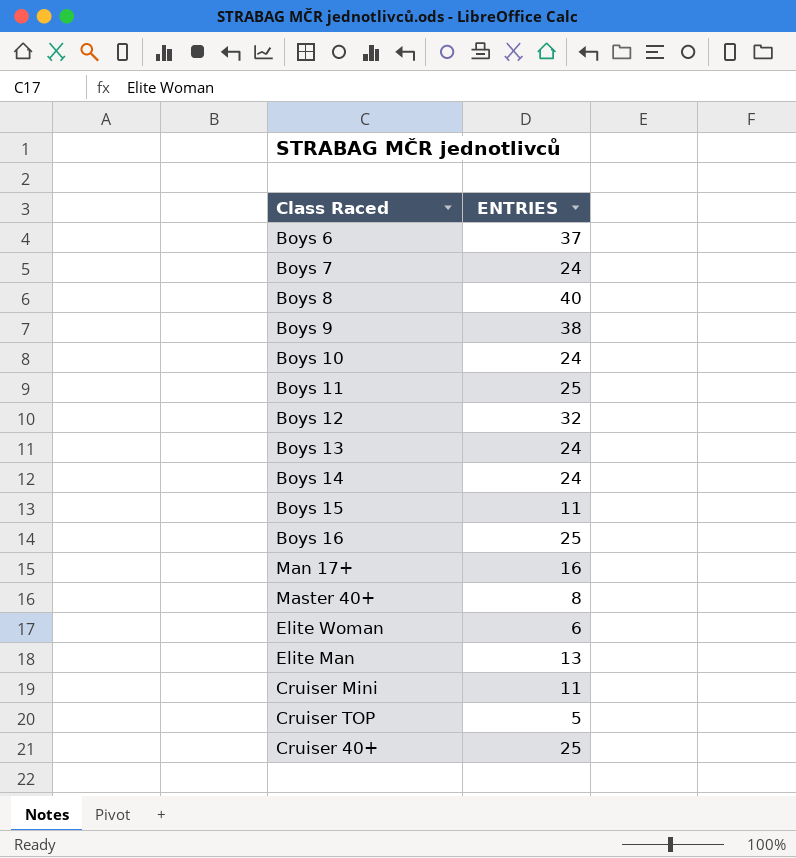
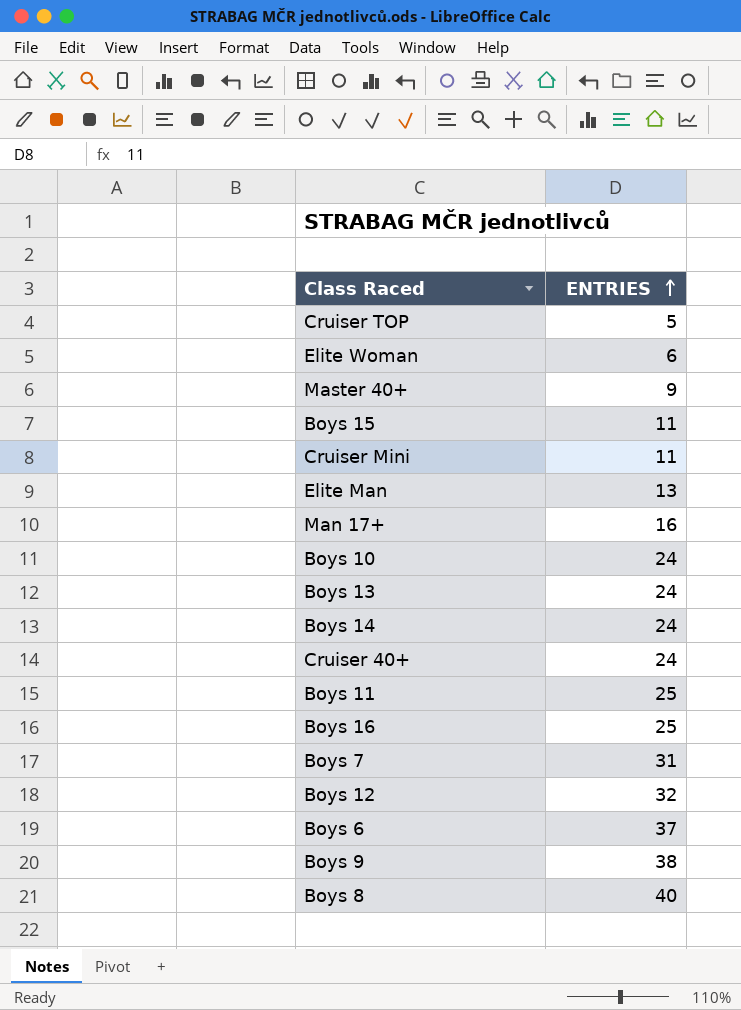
row order: none -> ENTRIES ascending
Master 40+ | ENTRIES: 8 -> 9
Cruiser 40+ | ENTRIES: 25 -> 24
Boys 7 | ENTRIES: 24 -> 31

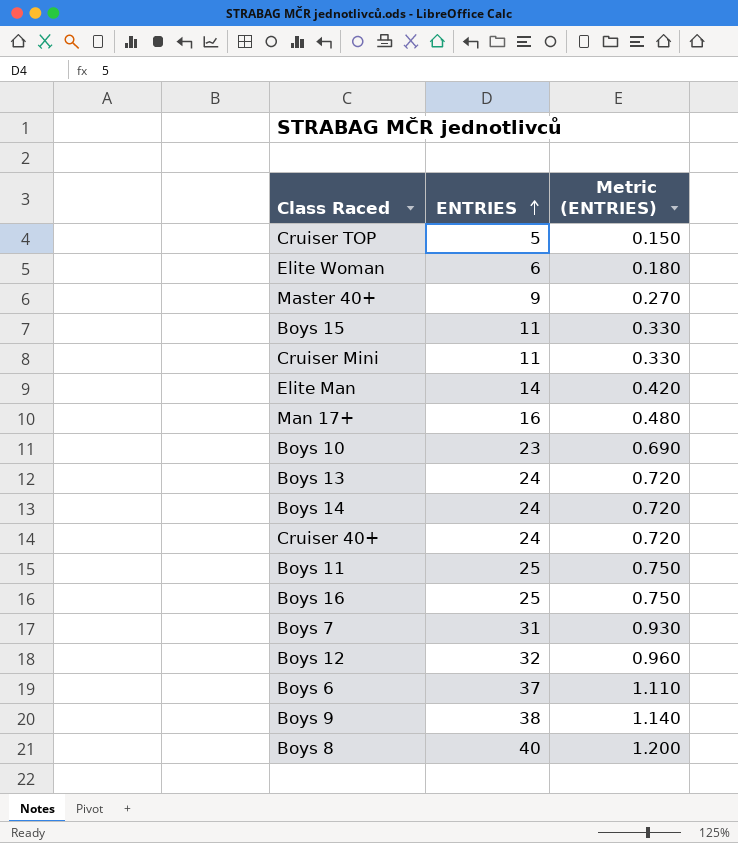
column Metric (ENTRIES) | formula: none -> [ENTRIES] * 0.03
Elite Man | ENTRIES: 13 -> 14
Boys 10 | ENTRIES: 24 -> 23

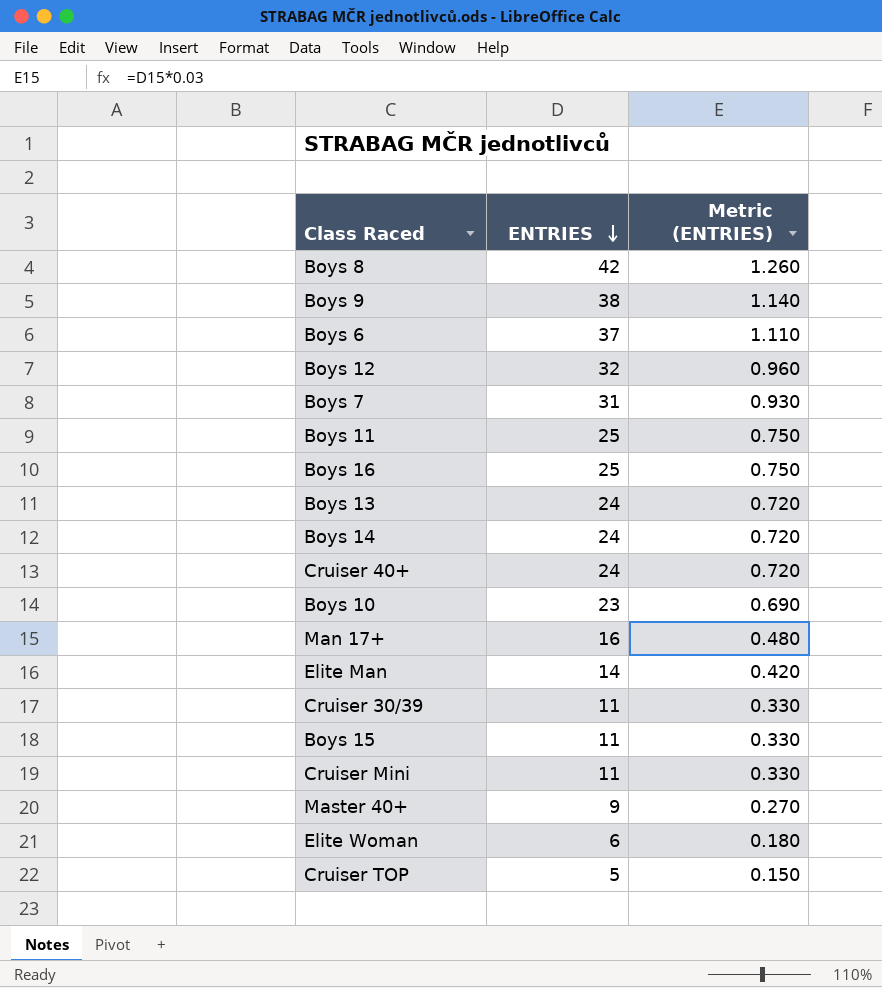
row order: ENTRIES ascending -> ENTRIES descending
Boys 8 | ENTRIES: 40 -> 42
Boys 8 | Metric (ENTRIES): 1.200 -> 1.260
row Cruiser 30/39: none -> 11 | 0.330

